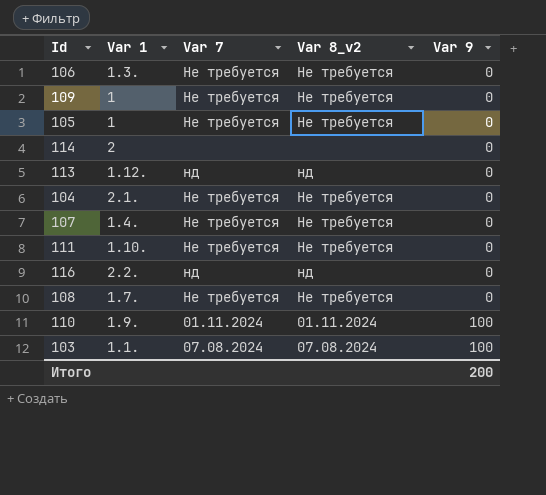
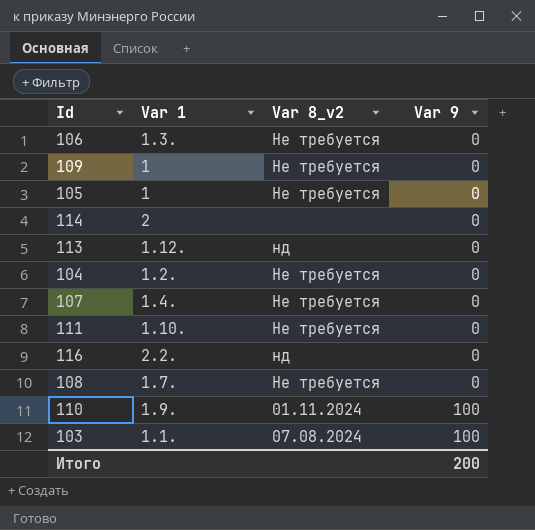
column Var 7 | position: 3 -> none
104 | Var 1: 2.1. -> 1.2.

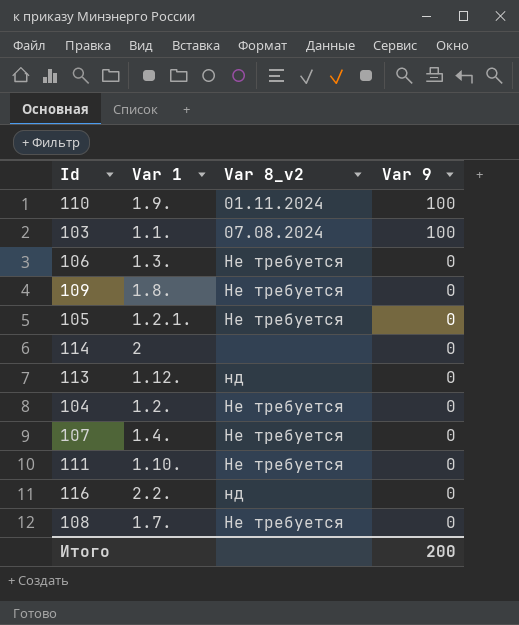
row order: Var 9 ascending -> Var 9 descending
109 | Var 1: 1 -> 1.8.
105 | Var 1: 1 -> 1.2.1.

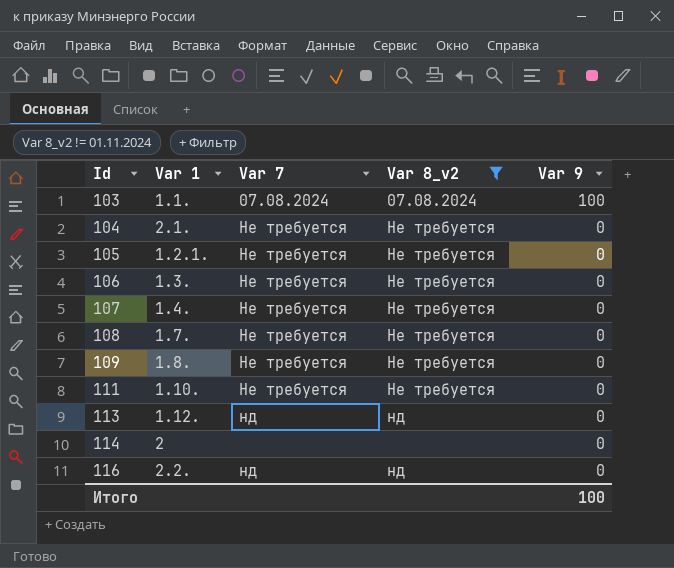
filter: none -> Var 8_v2 != 01.11.2024
row order: Var 9 descending -> Id ascending
column Var 7 | position: none -> 3
104 | Var 1: 1.2. -> 2.1.
Итого | Var 9: 200 -> 100

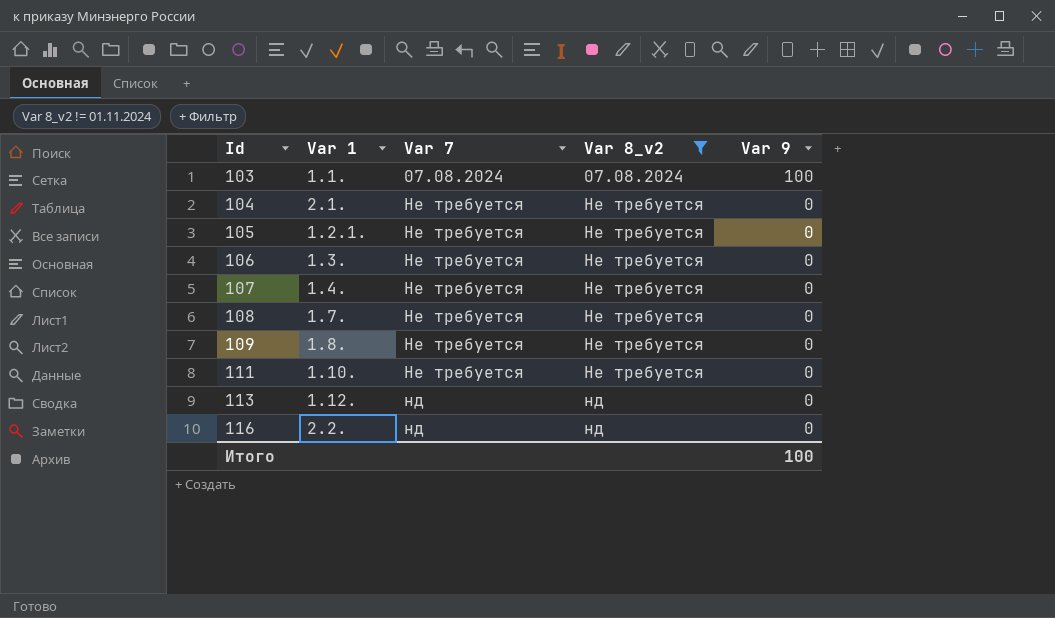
row 114: 2 | none | none | 0 -> none

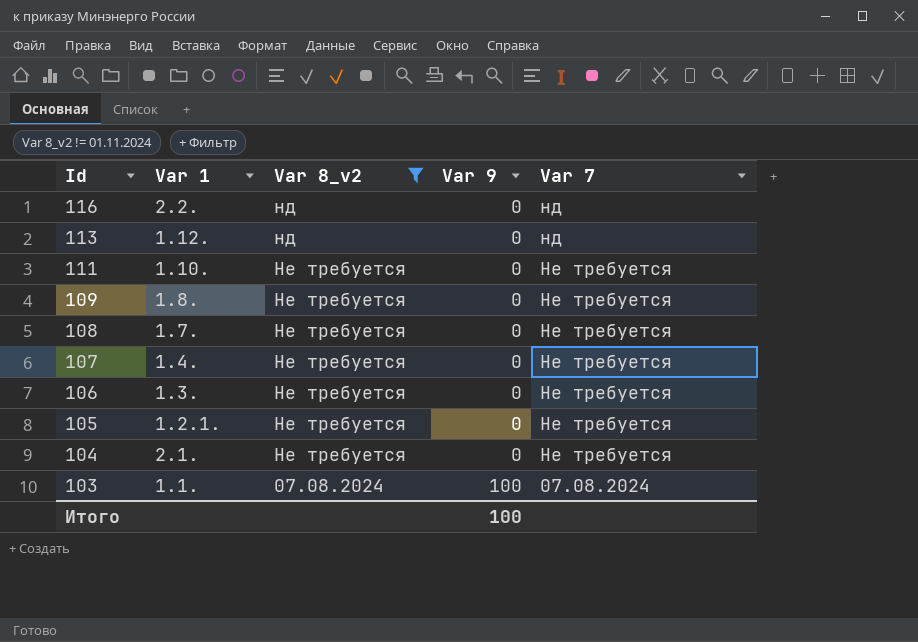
row order: Id ascending -> Id descending
column Var 7 | position: 3 -> 5

